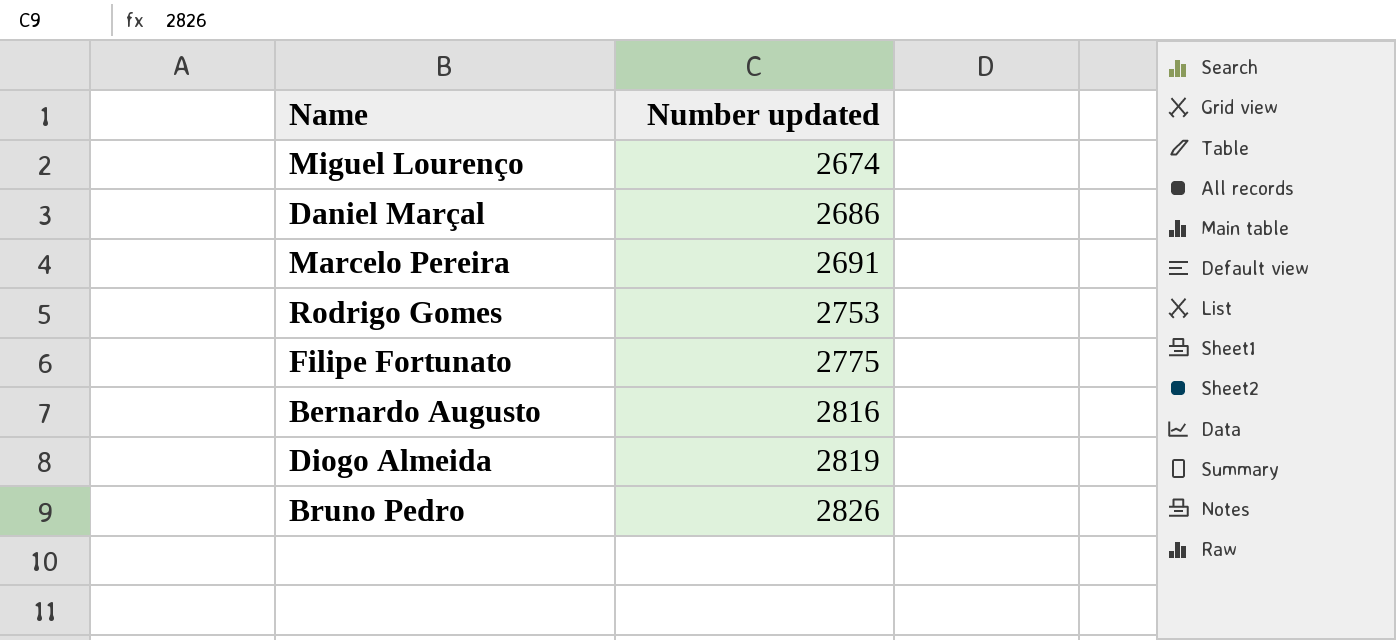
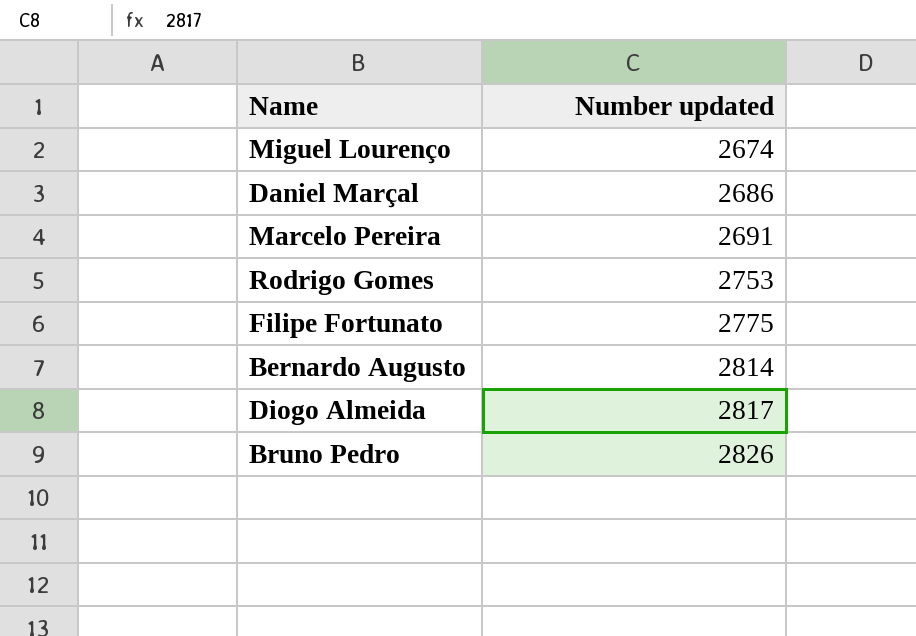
Bernardo Augusto | Number updated: 2816 -> 2814
Diogo Almeida | Number updated: 2819 -> 2817

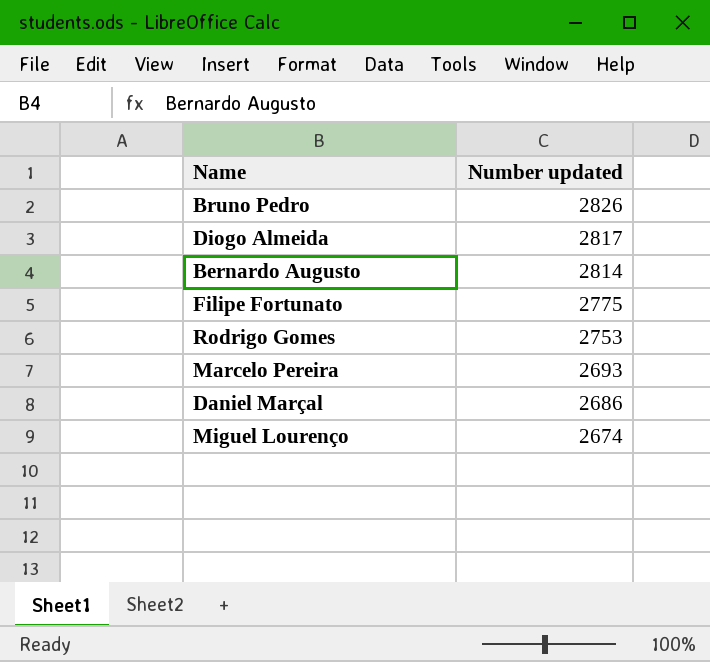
row order: Number updated ascending -> Number updated descending
Marcelo Pereira | Number updated: 2691 -> 2693

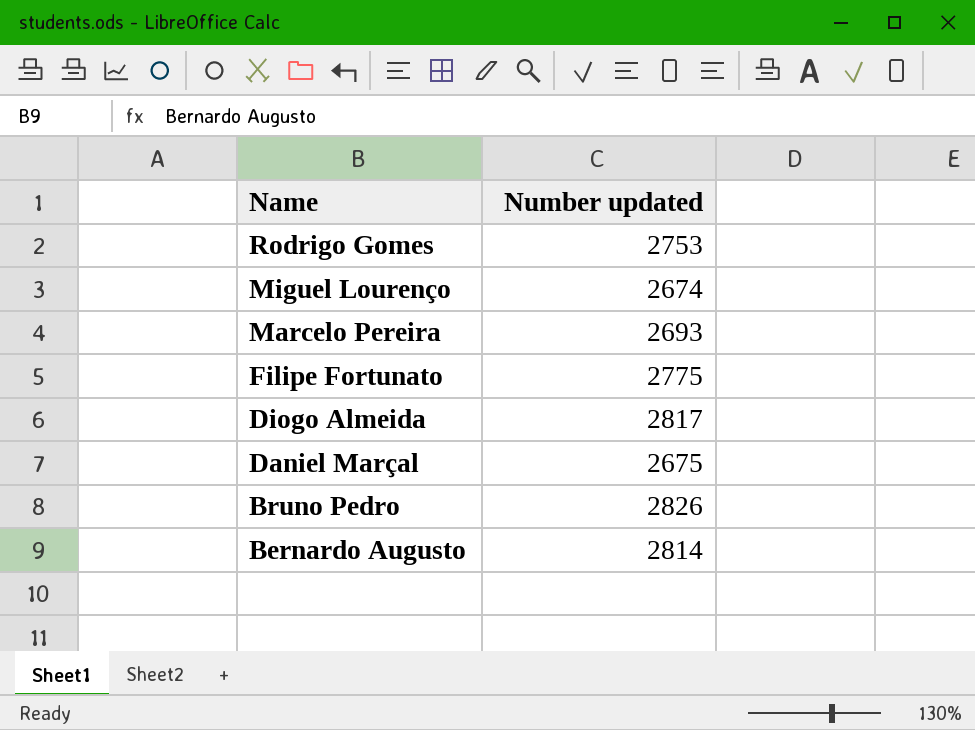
row order: Number updated descending -> Name descending
Daniel Marçal | Number updated: 2686 -> 2675

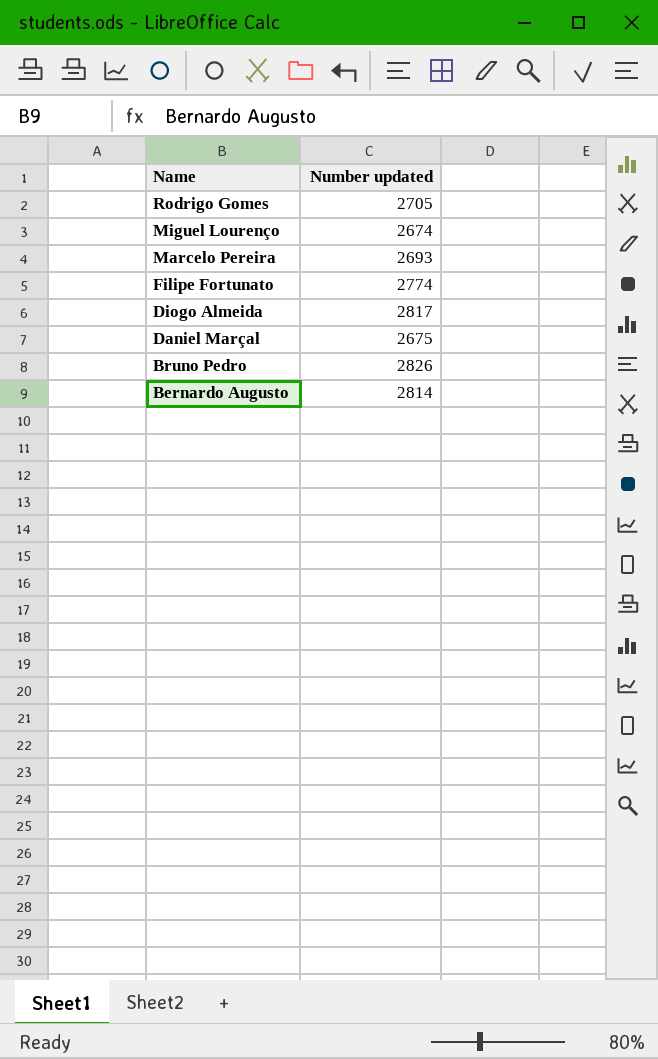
Rodrigo Gomes | Number updated: 2753 -> 2705
Filipe Fortunato | Number updated: 2775 -> 2774

